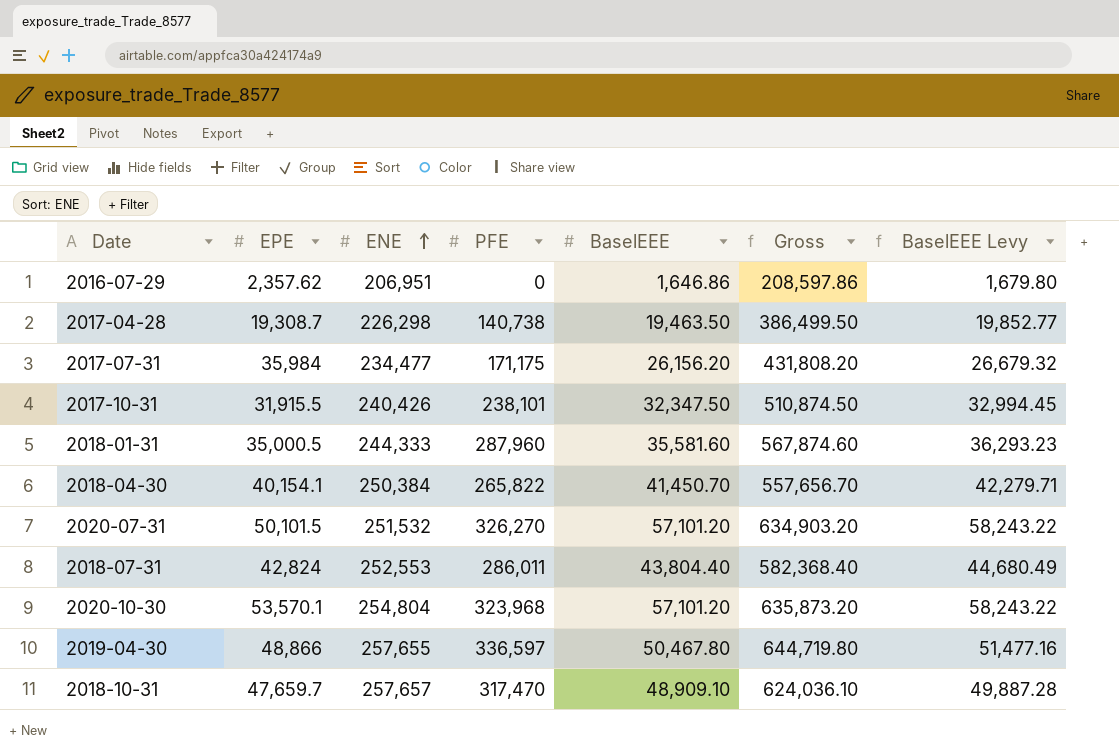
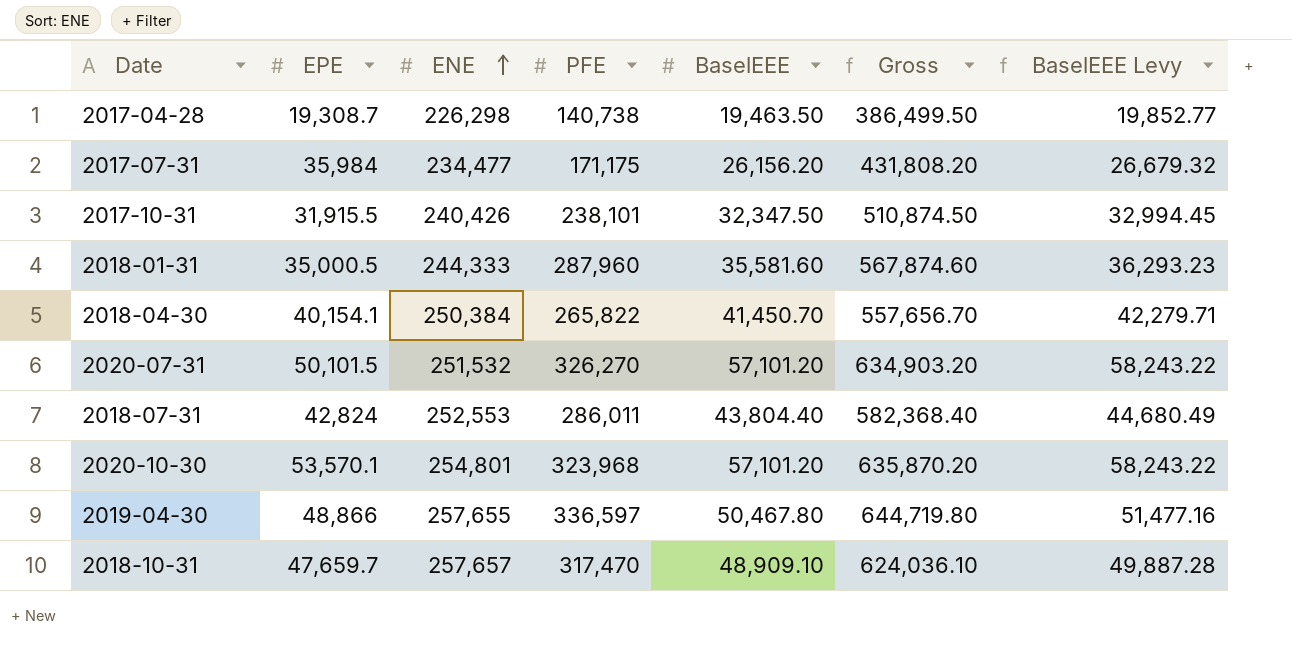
row 2016-07-29: 2,357.62 | 206,951 | 0 | 1,646.86 | 208,597.86 | 1,679.80 -> none
2020-10-30 | ENE: 254,804 -> 254,801
2020-10-30 | Gross: 635,873.20 -> 635,870.20

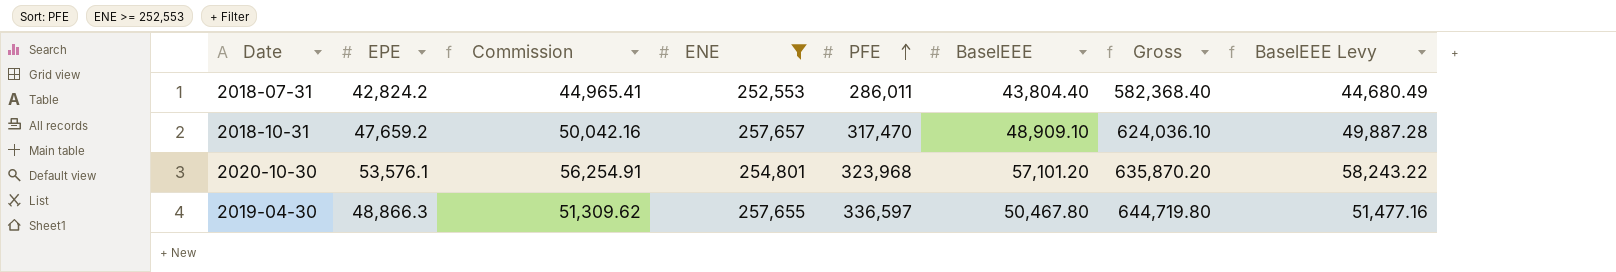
filter: none -> ENE >= 252,553
row order: ENE ascending -> PFE ascending
column Commission | formula: none -> [EPE] * 1.05
2018-07-31 | EPE: 42,824 -> 42,824.2
2018-10-31 | EPE: 47,659.7 -> 47,659.2
2020-10-30 | EPE: 53,570.1 -> 53,576.1
2019-04-30 | EPE: 48,866 -> 48,866.3

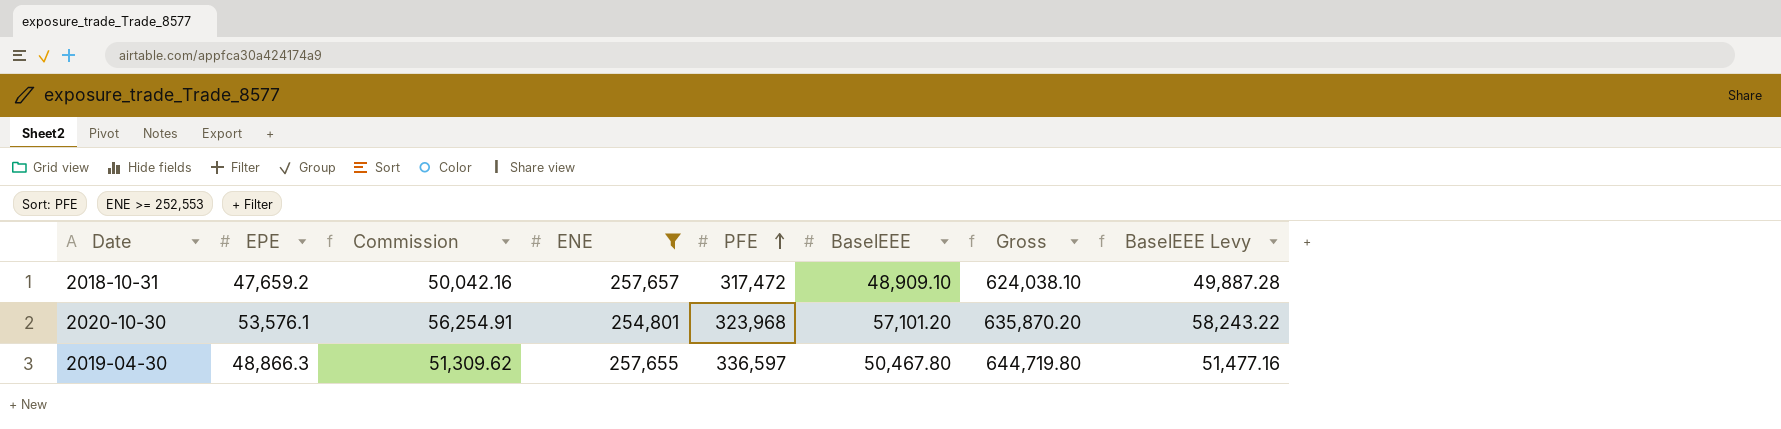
row 2018-07-31: 42,824.2 | 44,965.41 | 252,553 | 286,011 | 43,804.40 | 582,368.40 | 44,680.49 -> none
2018-10-31 | PFE: 317,470 -> 317,472
2018-10-31 | Gross: 624,036.10 -> 624,038.10

